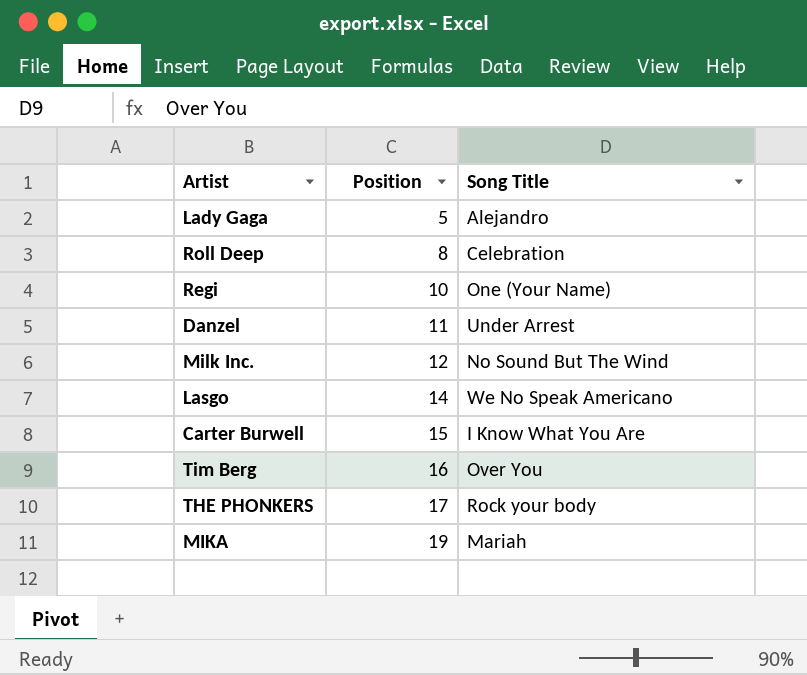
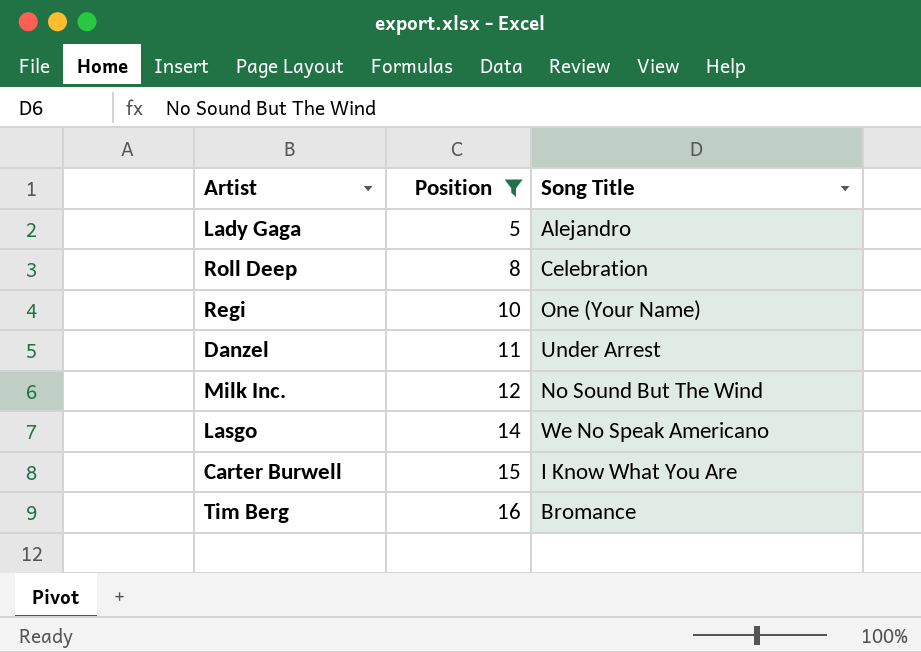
filter: none -> Position <= 16
Tim Berg | Song Title: Over You -> Bromance

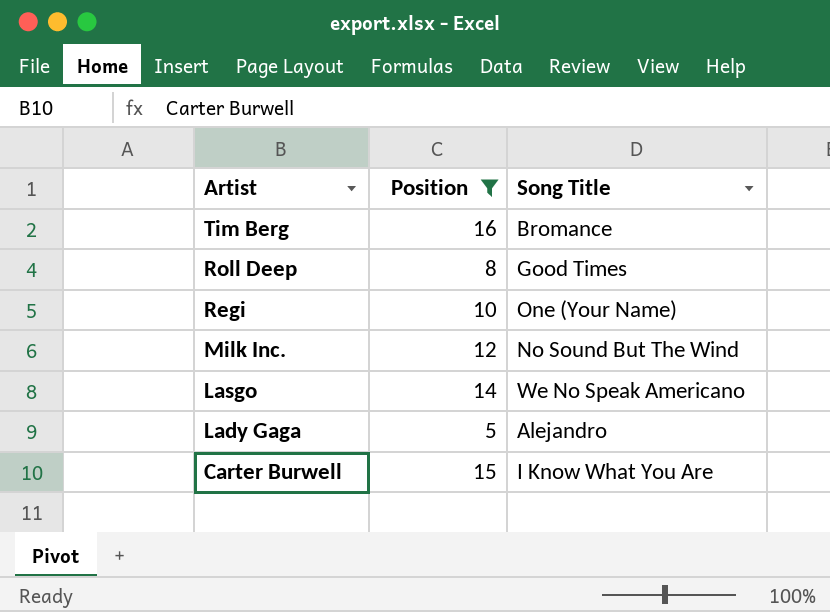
row order: Position ascending -> Artist descending
row Danzel: 11 | Under Arrest -> none
Roll Deep | Song Title: Celebration -> Good Times

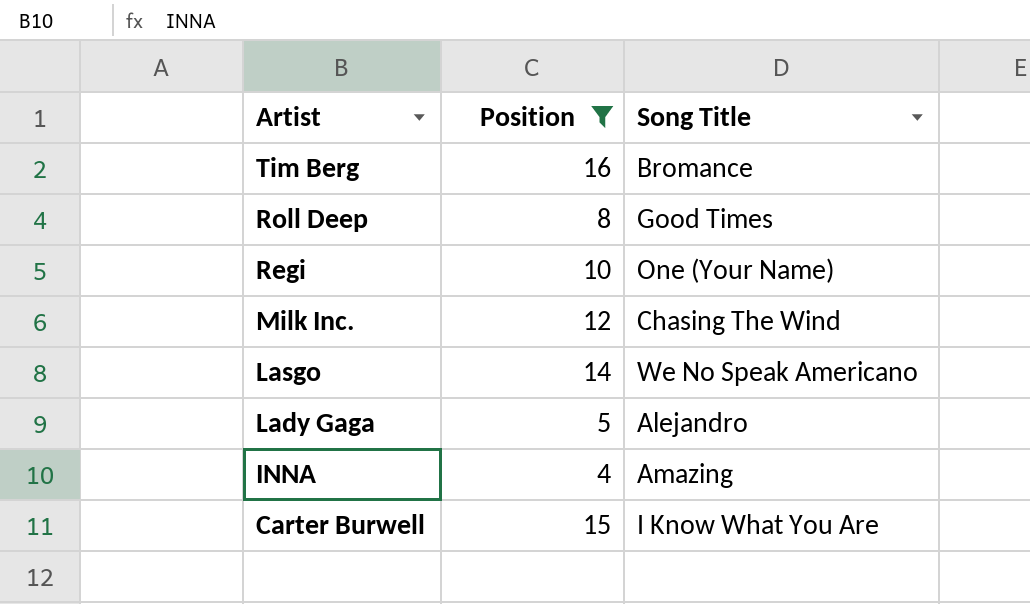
Milk Inc. | Song Title: No Sound But The Wind -> Chasing The Wind
row INNA: none -> 4 | Amazing

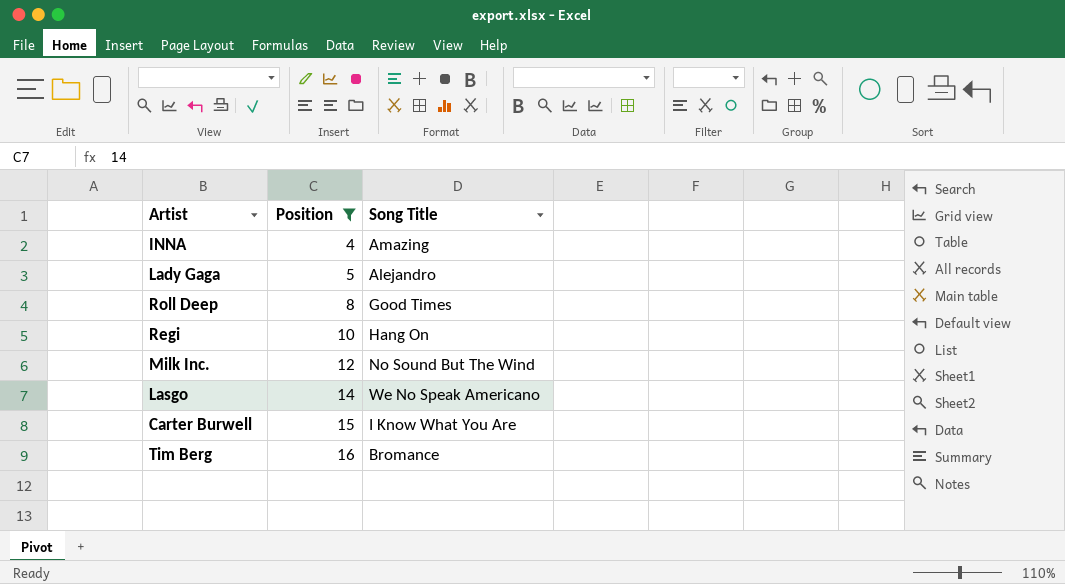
row order: Artist descending -> Position ascending
Regi | Song Title: One (Your Name) -> Hang On
Milk Inc. | Song Title: Chasing The Wind -> No Sound But The Wind

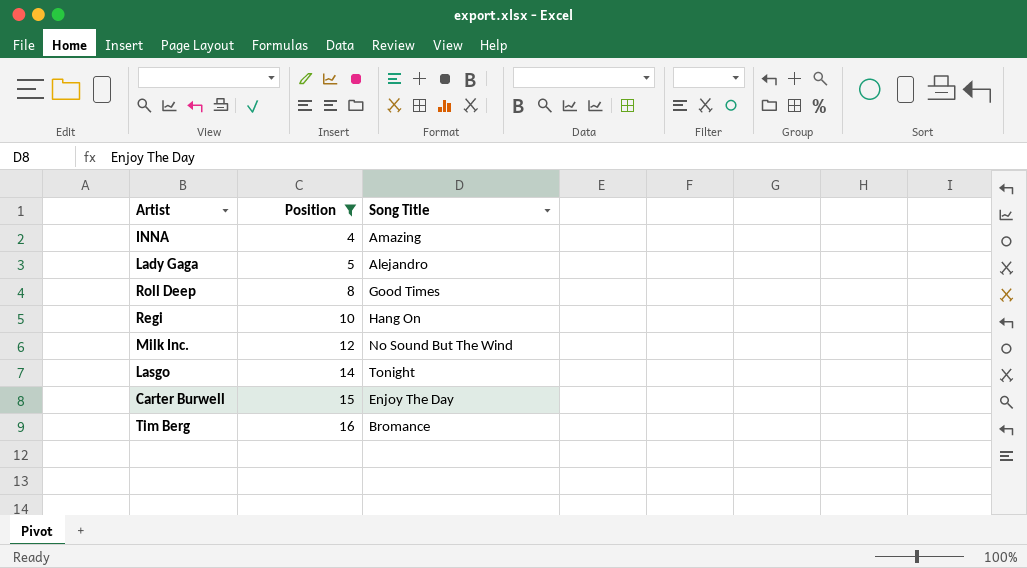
Lasgo | Song Title: We No Speak Americano -> Tonight
Carter Burwell | Song Title: I Know What You Are -> Enjoy The Day

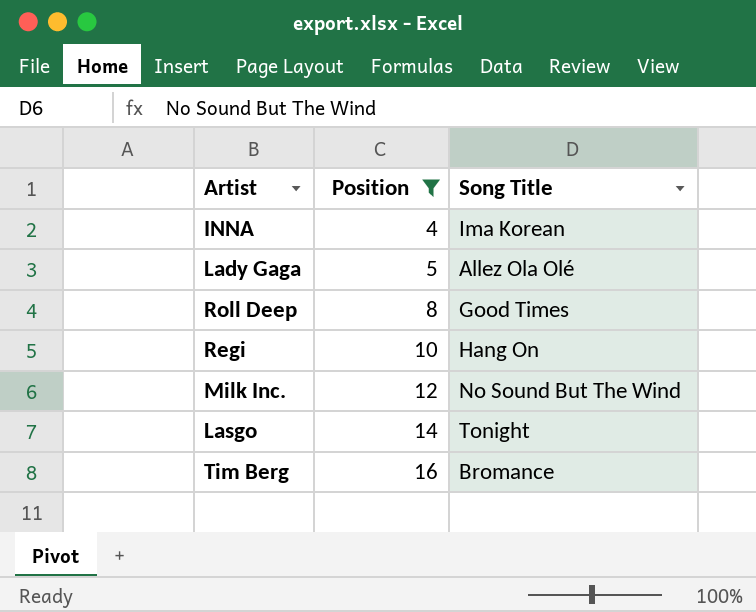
row Carter Burwell: 15 | Enjoy The Day -> none
INNA | Song Title: Amazing -> Ima Korean
Lady Gaga | Song Title: Alejandro -> Allez Ola Olé

